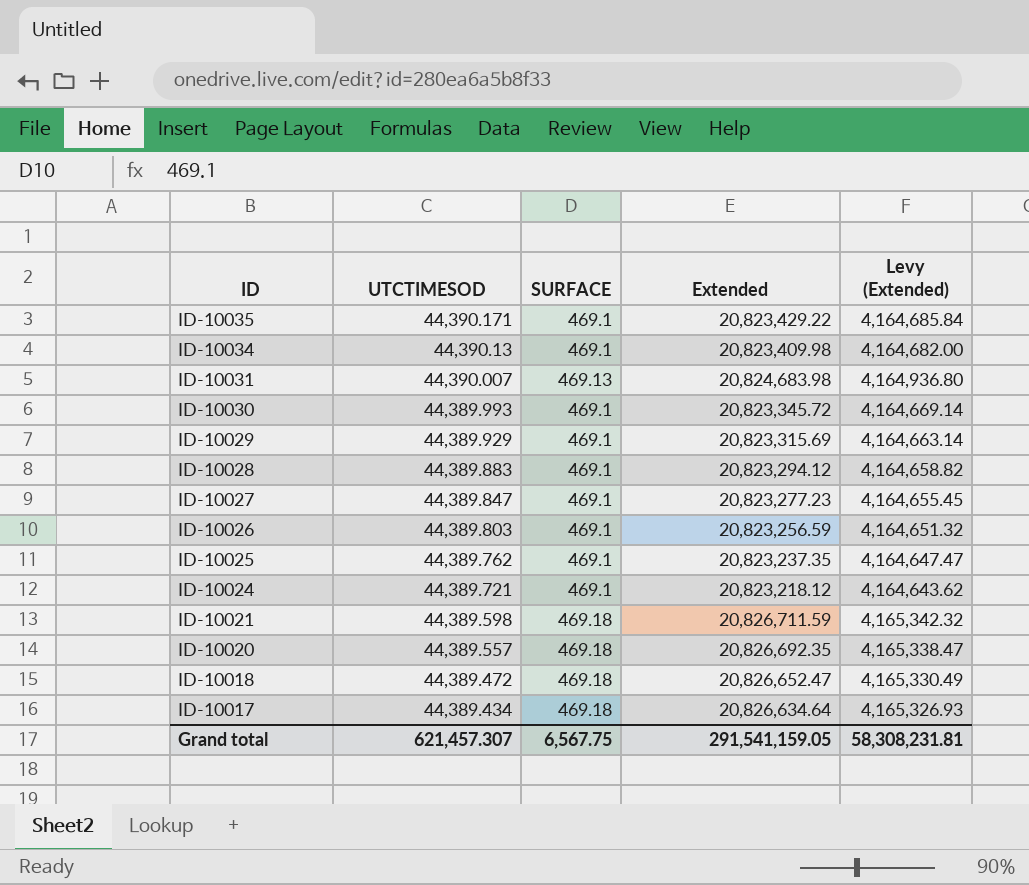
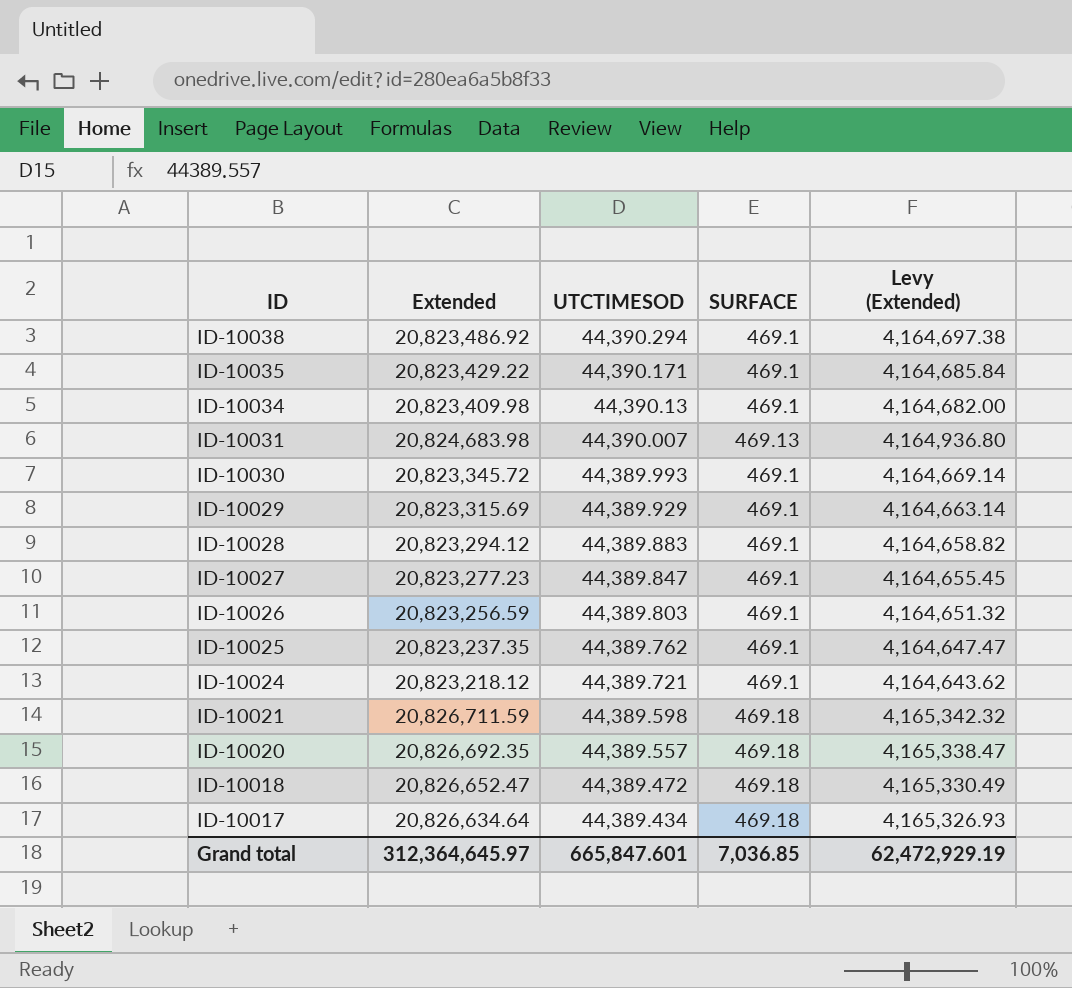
column Extended | position: 4 -> 2
row ID-10038: none -> 20,823,486.92 | 44,390.294 | 469.1 | 4,164,697.38
Grand total | Extended: 291,541,159.05 -> 312,364,645.97
Grand total | UTCTIMESOD: 621,457.307 -> 665,847.601
Grand total | SURFACE: 6,567.75 -> 7,036.85
Grand total | Levy (Extended): 58,308,231.81 -> 62,472,929.19

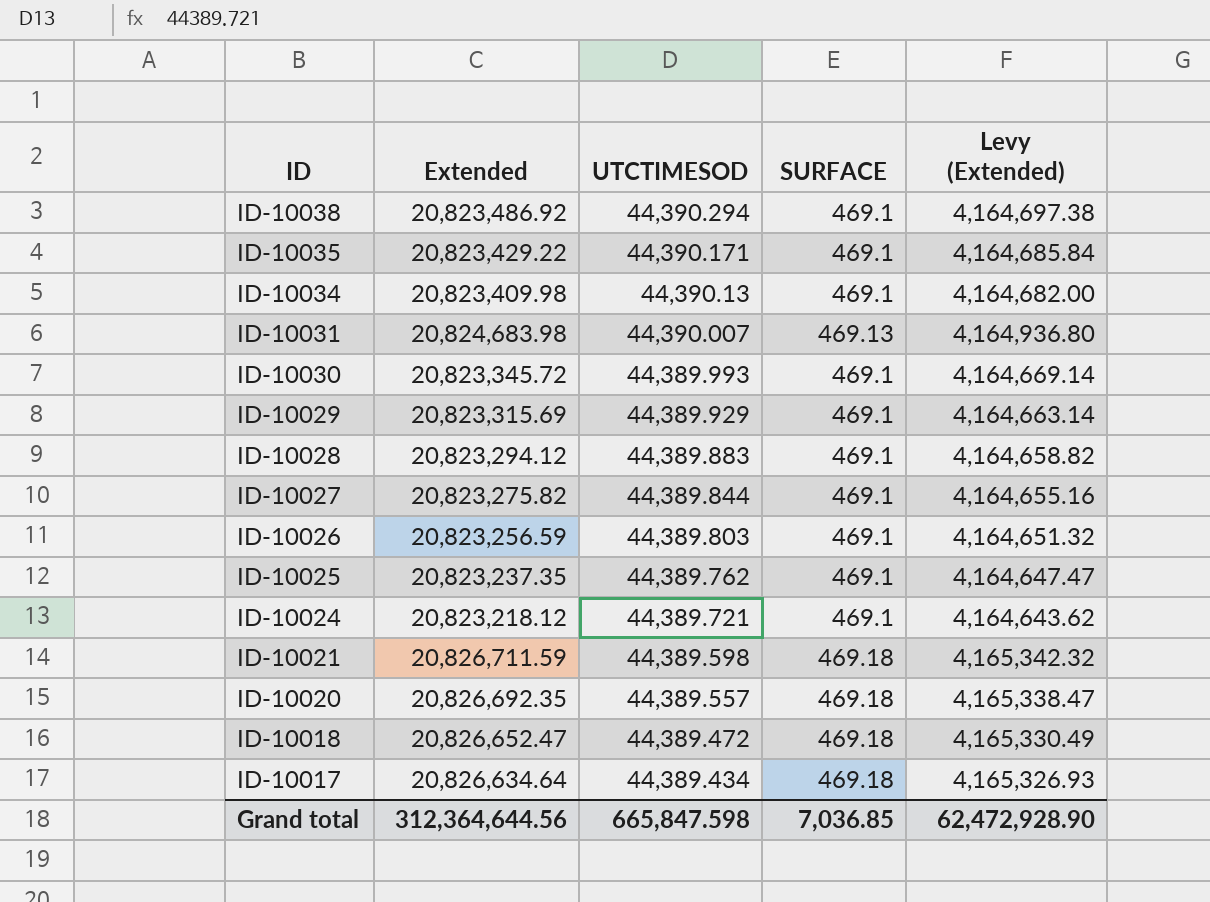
ID-10027 | Extended: 20,823,277.23 -> 20,823,275.82
ID-10027 | UTCTIMESOD: 44,389.847 -> 44,389.844
ID-10027 | Levy (Extended): 4,164,655.45 -> 4,164,655.16
Grand total | Extended: 312,364,645.97 -> 312,364,644.56
Grand total | UTCTIMESOD: 665,847.601 -> 665,847.598
Grand total | Levy (Extended): 62,472,929.19 -> 62,472,928.90

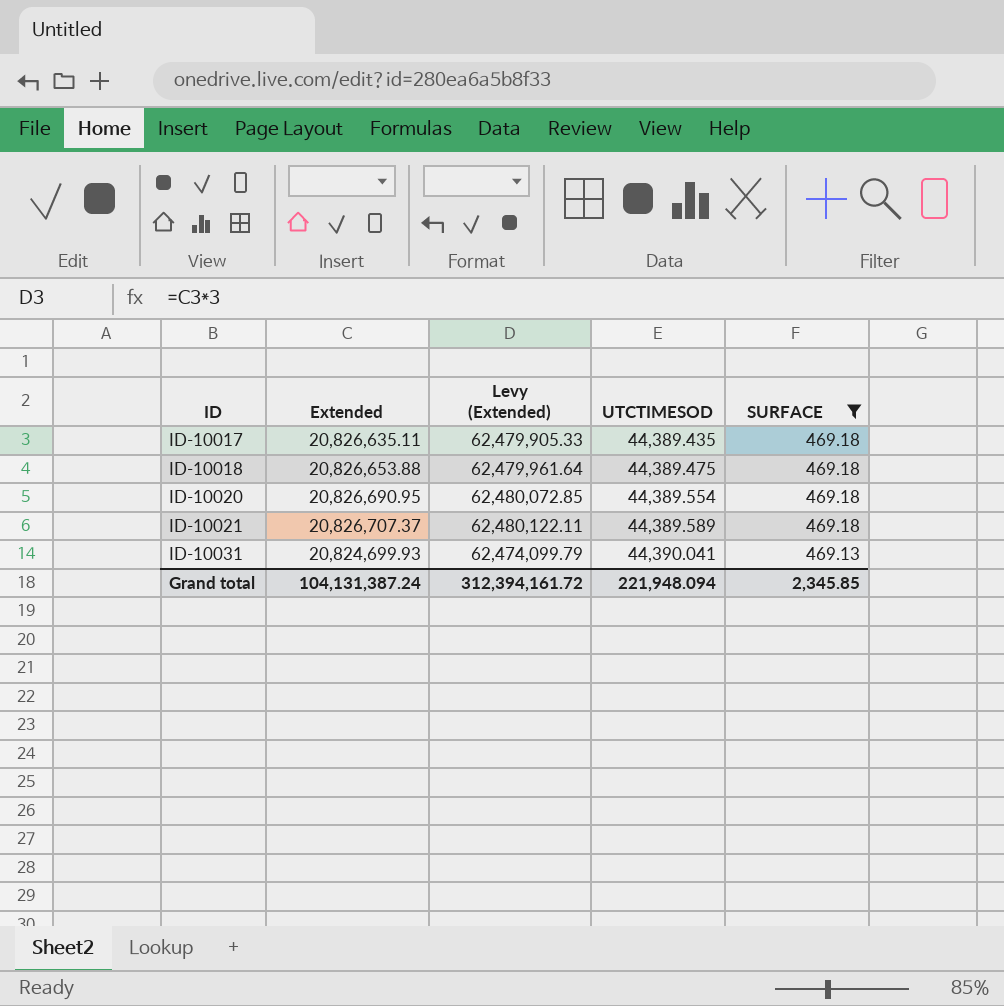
filter: none -> SURFACE != 469.1
row order: ID descending -> ID ascending
column Levy (Extended) | formula: [Extended] * 0.2 -> [Extended] * 3
column Levy (Extended) | position: 5 -> 3
ID-10017 | Extended: 20,826,634.64 -> 20,826,635.11
ID-10017 | UTCTIMESOD: 44,389.434 -> 44,389.435
ID-10018 | Extended: 20,826,652.47 -> 20,826,653.88
ID-10018 | UTCTIMESOD: 44,389.472 -> 44,389.475
ID-10020 | Extended: 20,826,692.35 -> 20,826,690.95
ID-10020 | UTCTIMESOD: 44,389.557 -> 44,389.554
ID-10021 | Extended: 20,826,711.59 -> 20,826,707.37
ID-10021 | UTCTIMESOD: 44,389.598 -> 44,389.589
ID-10031 | Extended: 20,824,683.98 -> 20,824,699.93
ID-10031 | UTCTIMESOD: 44,390.007 -> 44,390.041
Grand total | Extended: 312,364,644.56 -> 104,131,387.24
Grand total | Levy (Extended): 62,472,928.90 -> 312,394,161.72
Grand total | UTCTIMESOD: 665,847.598 -> 221,948.094
Grand total | SURFACE: 7,036.85 -> 2,345.85

